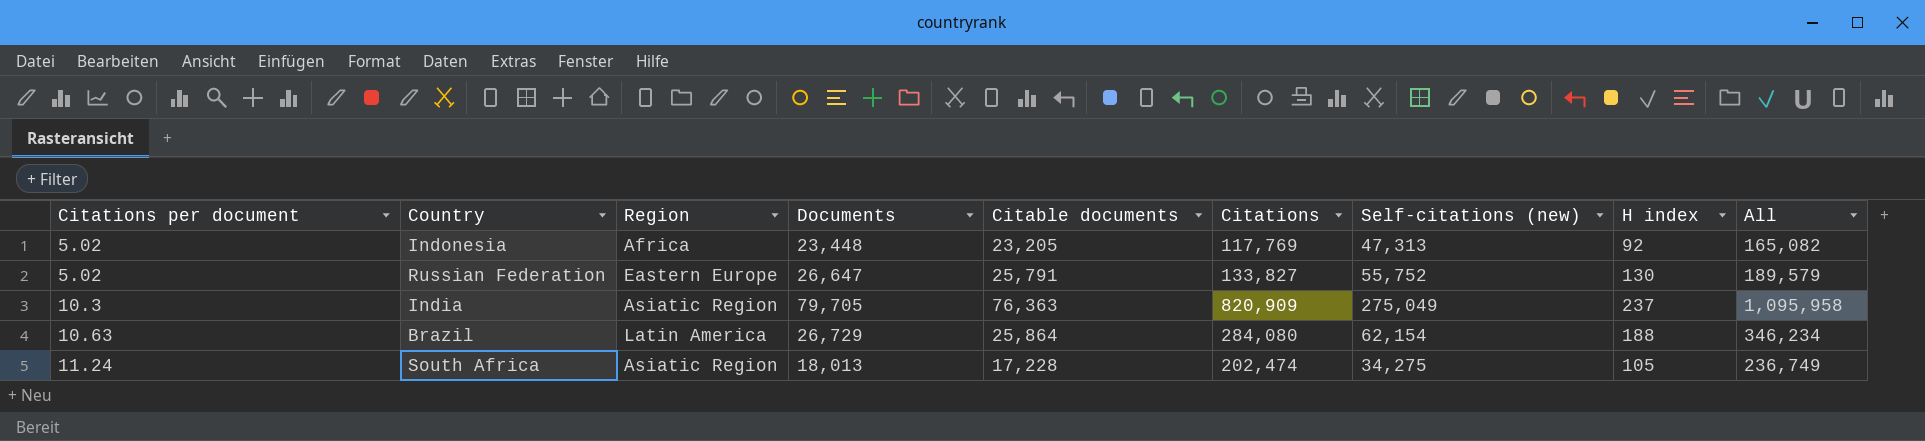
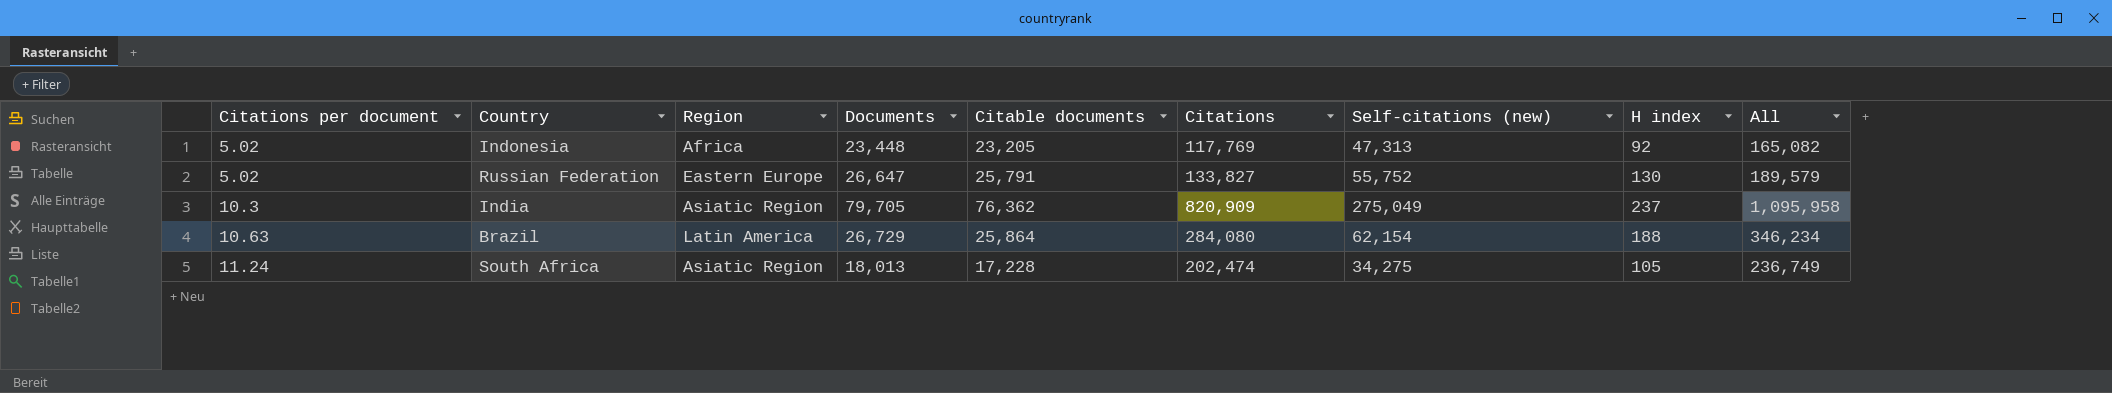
India | Citable documents: 76,363 -> 76,362

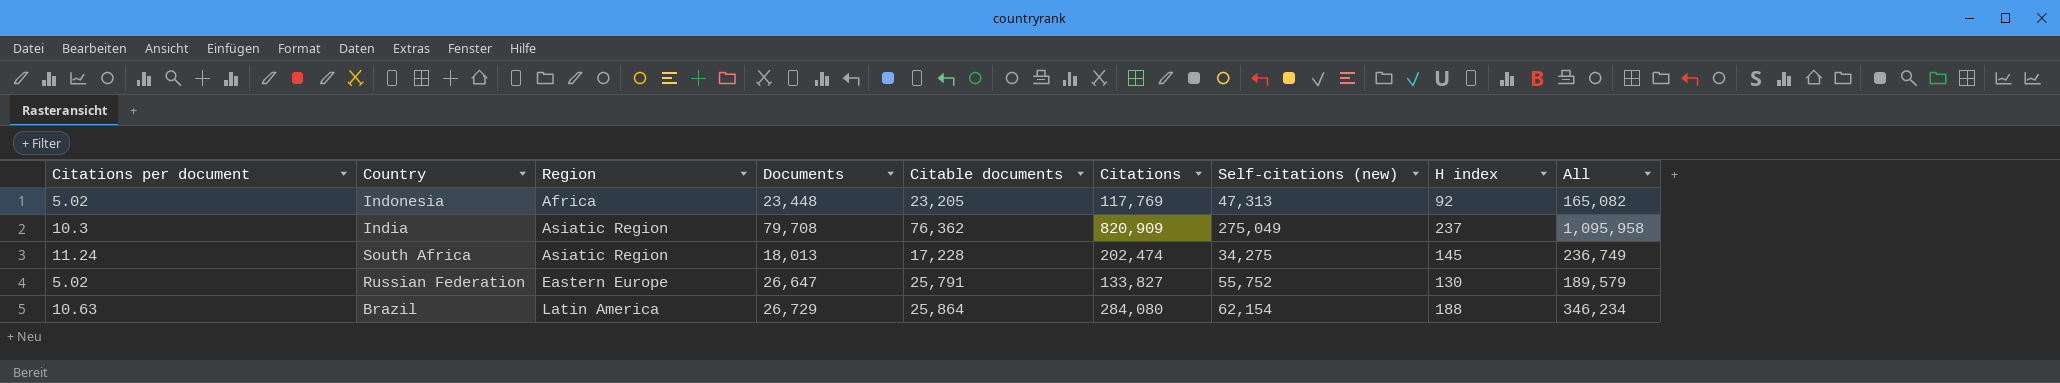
row order: Citations per document ascending -> Region ascending
India | Documents: 79,705 -> 79,708
South Africa | H index: 105 -> 145

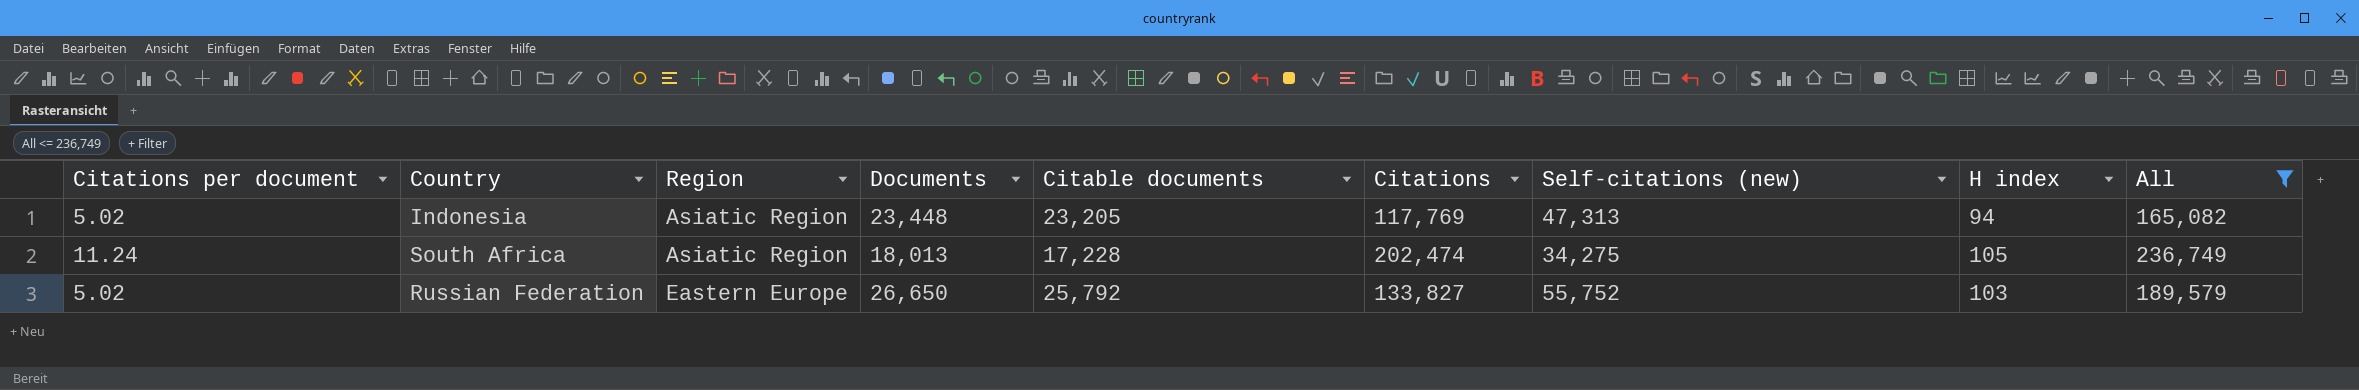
filter: none -> All <= 236,749
Indonesia | Region: Africa -> Asiatic Region
Indonesia | H index: 92 -> 94
South Africa | H index: 145 -> 105
Russian Federation | Documents: 26,647 -> 26,650
Russian Federation | Citable documents: 25,791 -> 25,792
Russian Federation | H index: 130 -> 103

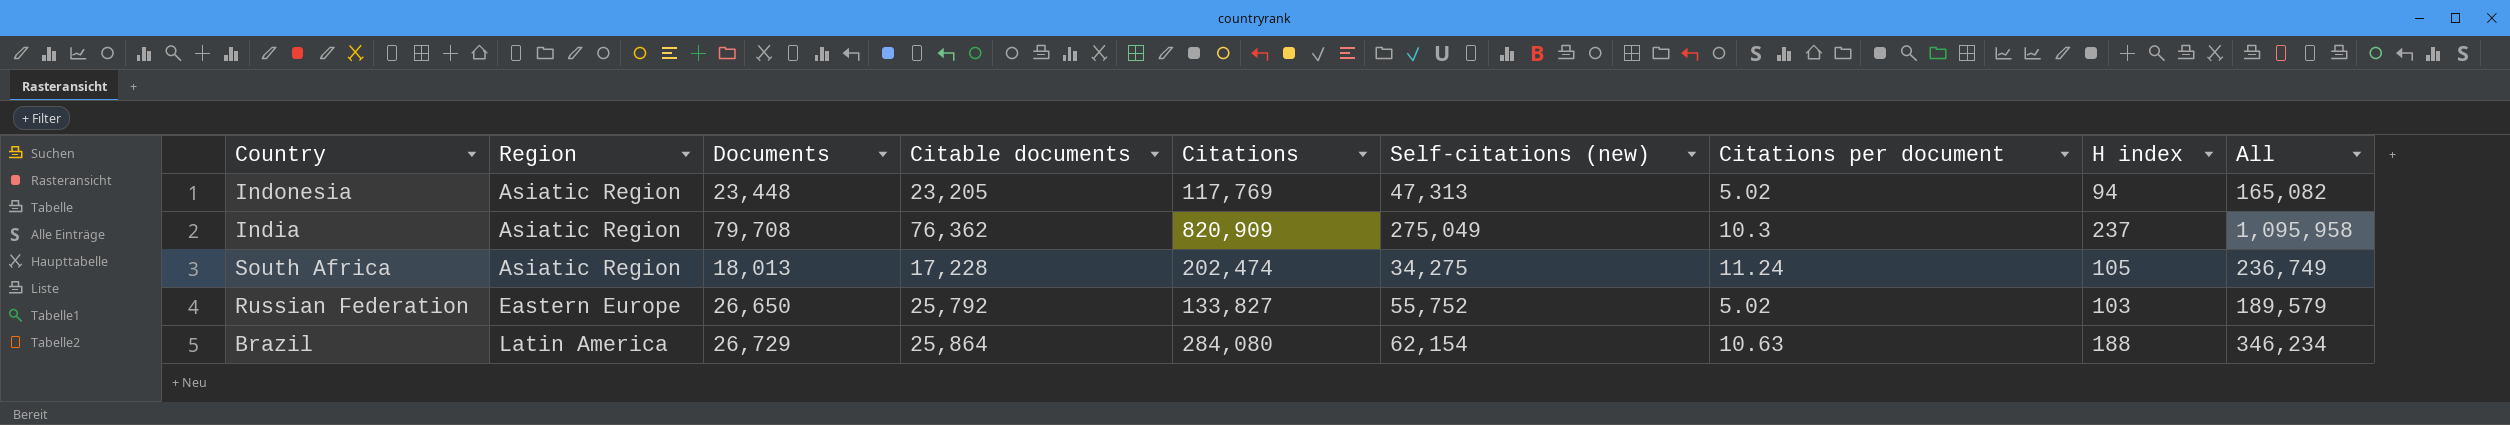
filter: All <= 236,749 -> none
column Citations per document | position: 1 -> 7

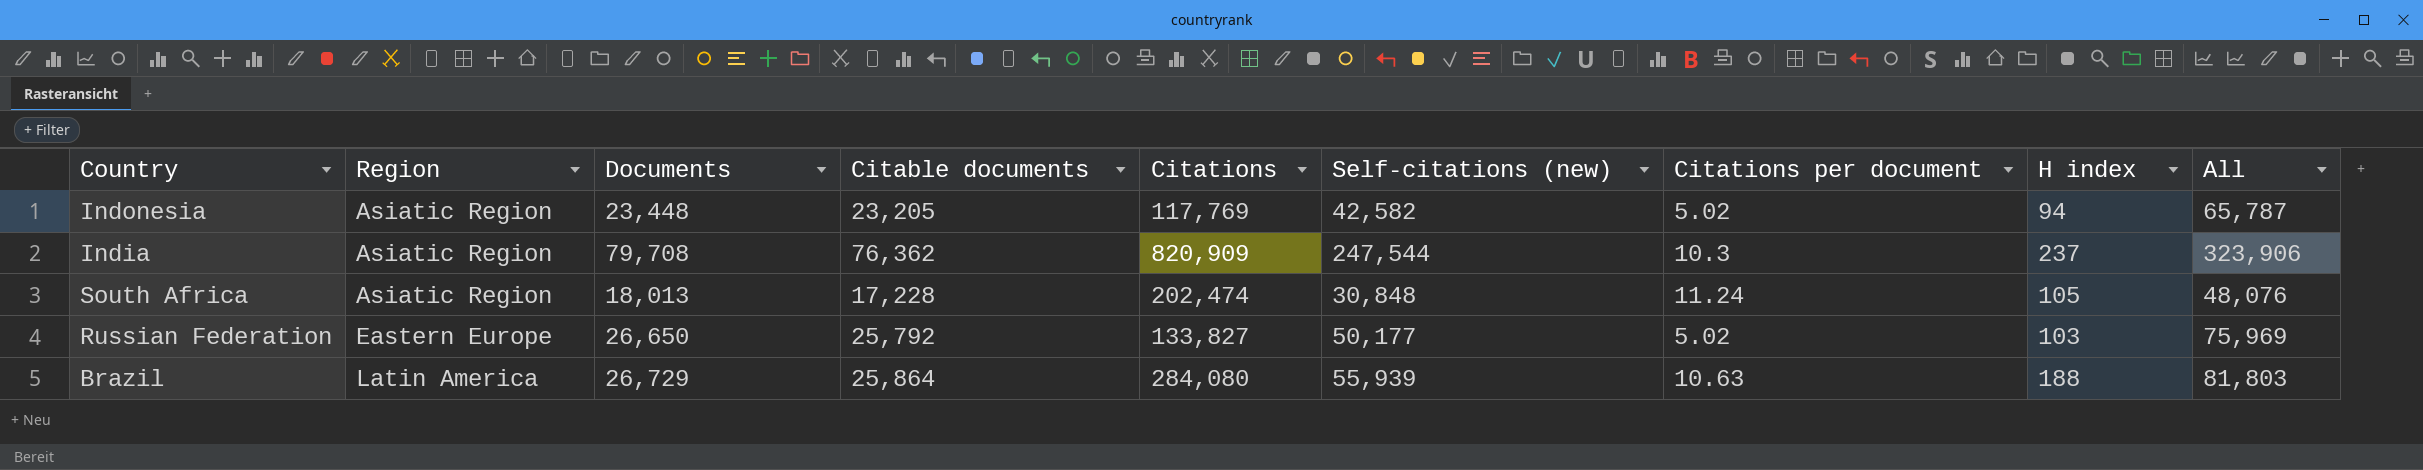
column All | formula: [Citations] + [Self-citations (new)] -> [Citable documents] + [Self-citations (new)]
Indonesia | Self-citations (new): 47,313 -> 42,582
India | Self-citations (new): 275,049 -> 247,544
South Africa | Self-citations (new): 34,275 -> 30,848
Russian Federation | Self-citations (new): 55,752 -> 50,177
Brazil | Self-citations (new): 62,154 -> 55,939

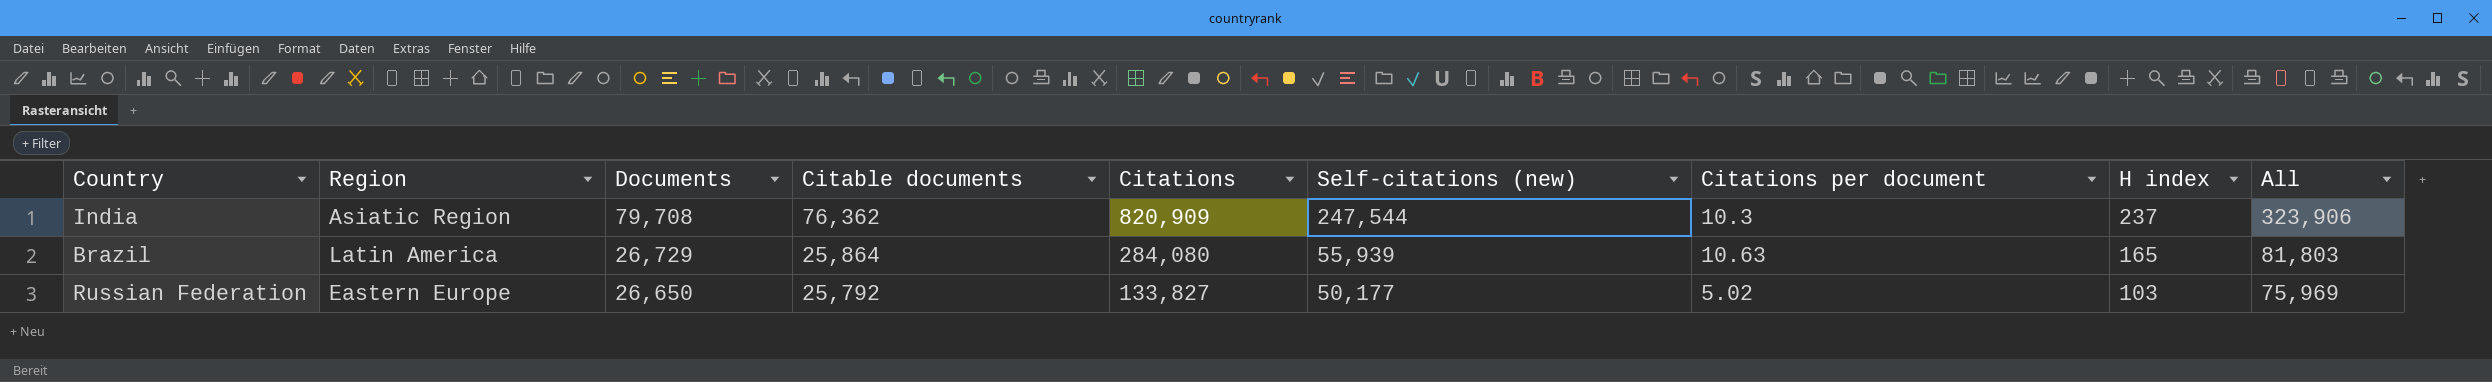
row order: Region ascending -> Documents descending
row Indonesia: Asiatic Region | 23,448 | 23,205 | 117,769 | 42,582 | 5.02 | 94 | 65,787 -> none
row South Africa: Asiatic Region | 18,013 | 17,228 | 202,474 | 30,848 | 11.24 | 105 | 48,076 -> none
Brazil | H index: 188 -> 165

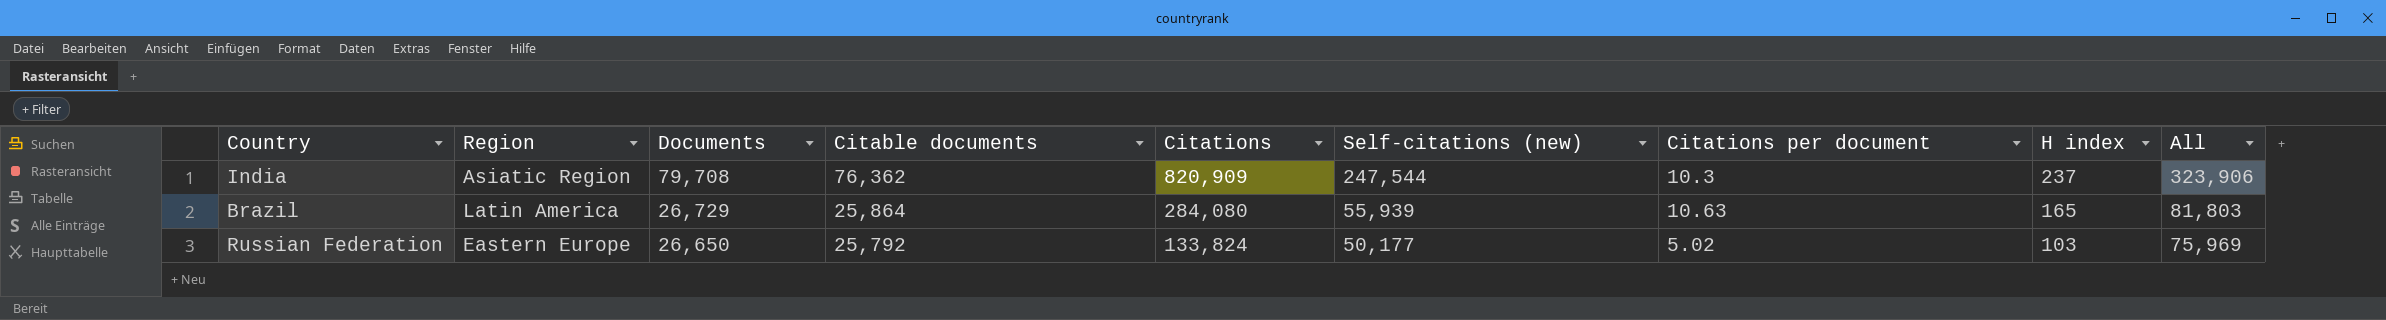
Russian Federation | Citations: 133,827 -> 133,824

